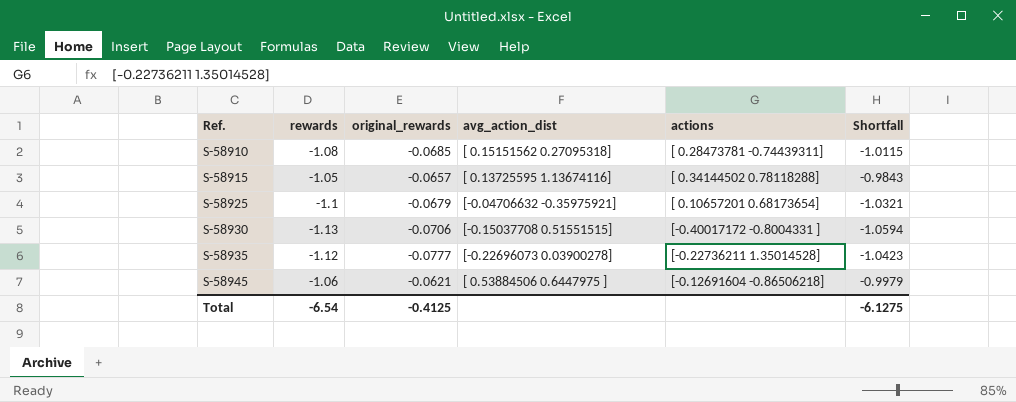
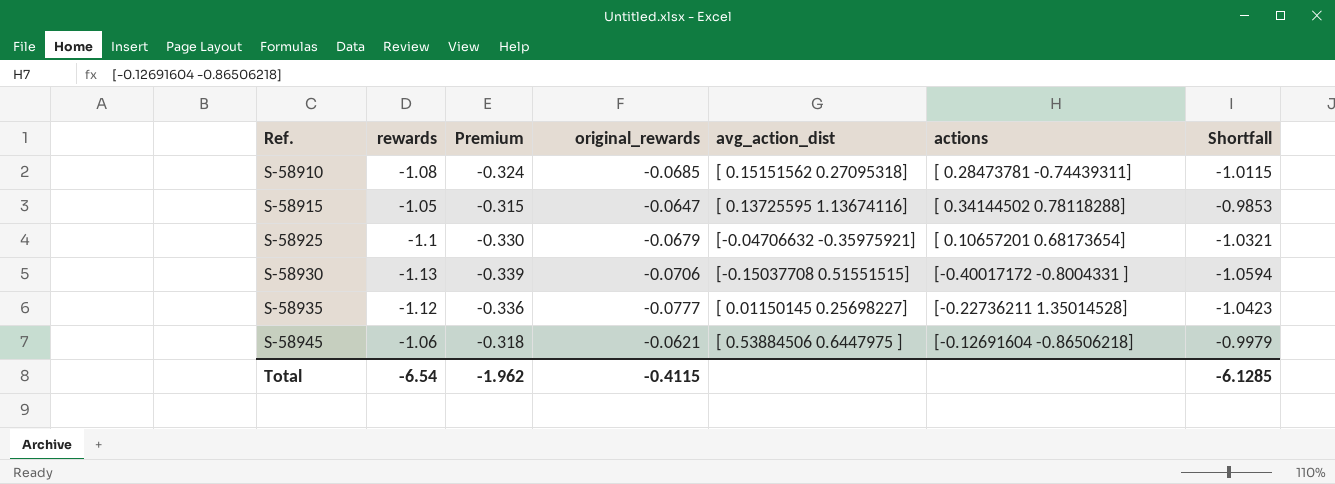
column Premium | formula: none -> [rewards] * 0.3
S-58915 | original_rewards: -0.0657 -> -0.0647
S-58915 | Shortfall: -0.9843 -> -0.9853
S-58935 | avg_action_dist: [-0.22696073 0.03900278] -> [ 0.01150145 0.25698227]
Total | original_rewards: -0.4125 -> -0.4115
Total | Shortfall: -6.1275 -> -6.1285

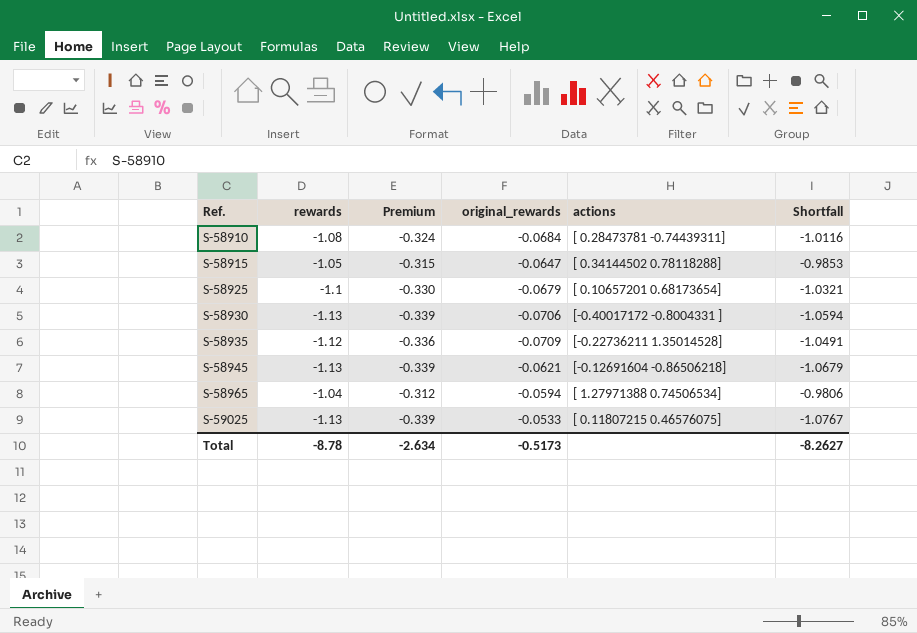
column avg_action_dist | position: 5 -> none
S-58910 | original_rewards: -0.0685 -> -0.0684
S-58910 | Shortfall: -1.0115 -> -1.0116
S-58935 | original_rewards: -0.0777 -> -0.0709
S-58935 | Shortfall: -1.0423 -> -1.0491
S-58945 | rewards: -1.06 -> -1.13
S-58945 | Premium: -0.318 -> -0.339
S-58945 | Shortfall: -0.9979 -> -1.0679
row S-58965: none -> -1.04 | -0.312 | -0.0594 | [ 1.27971388 0.74506534] | -0.9806
row S-59025: none -> -1.13 | -0.339 | -0.0533 | [ 0.11807215 0.46576075] | -1.0767
Total | rewards: -6.54 -> -8.78
Total | Premium: -1.962 -> -2.634
Total | original_rewards: -0.4115 -> -0.5173
Total | Shortfall: -6.1285 -> -8.2627

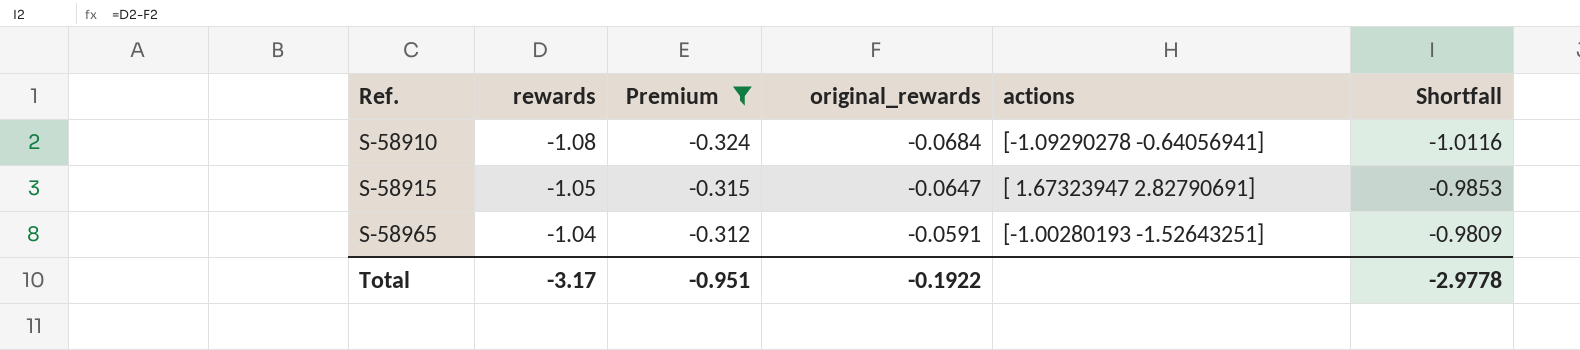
filter: none -> Premium >= -0.324
S-58910 | actions: [ 0.28473781 -0.74439311] -> [-1.09290278 -0.64056941]
S-58915 | actions: [ 0.34144502 0.78118288] -> [ 1.67323947 2.82790691]
S-58965 | original_rewards: -0.0594 -> -0.0591
S-58965 | actions: [ 1.27971388 0.74506534] -> [-1.00280193 -1.52643251]
S-58965 | Shortfall: -0.9806 -> -0.9809
Total | rewards: -8.78 -> -3.17
Total | Premium: -2.634 -> -0.951
Total | original_rewards: -0.5173 -> -0.1922
Total | Shortfall: -8.2627 -> -2.9778

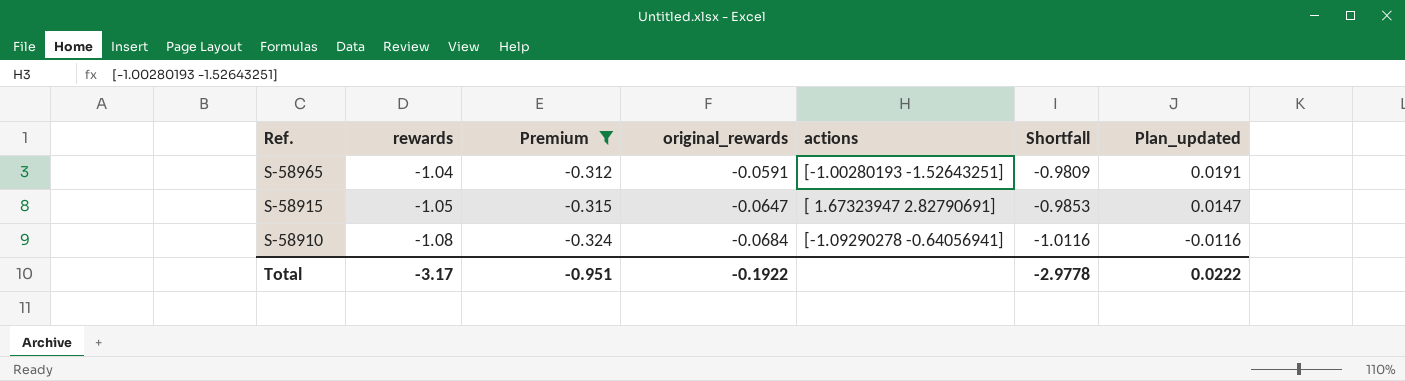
row order: Ref. ascending -> Ref. descending
column Plan_updated | formula: none -> [Shortfall] + 1

